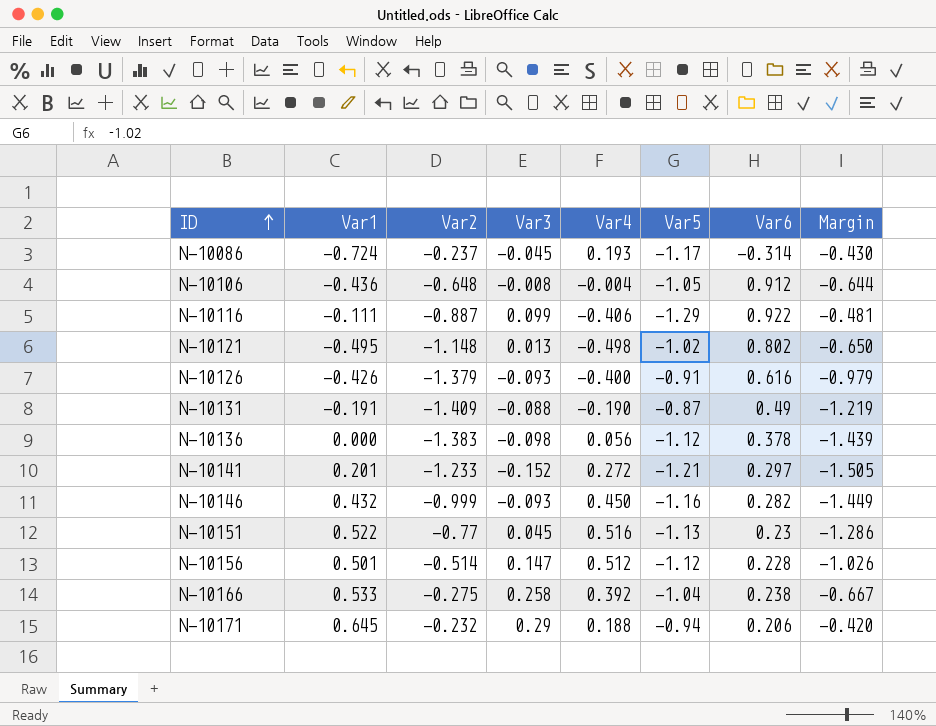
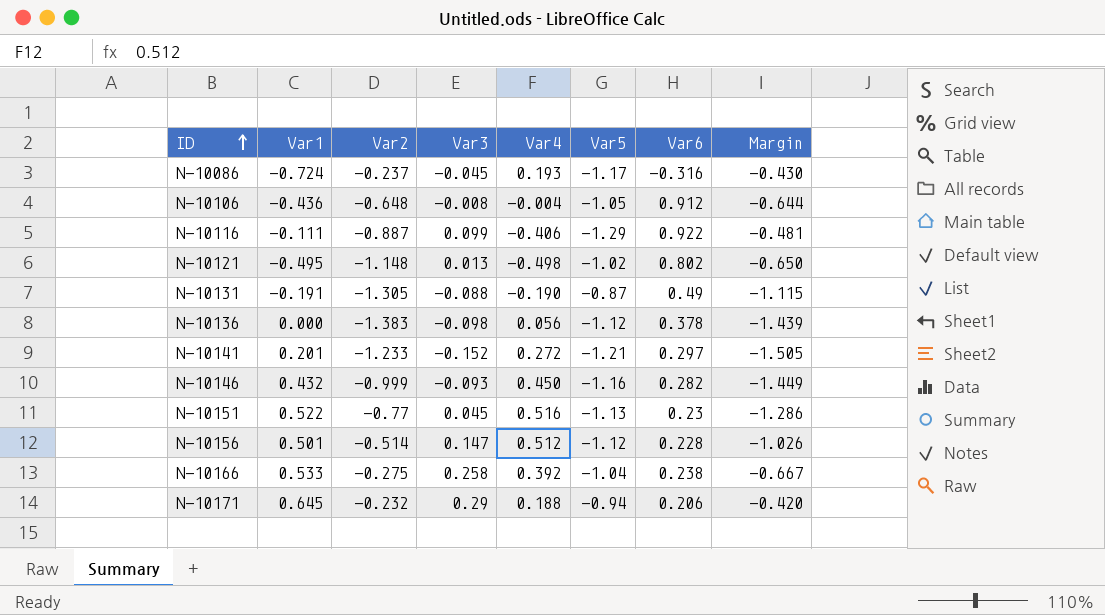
row N-10126: -0.426 | -1.379 | -0.093 | -0.400 | -0.91 | 0.616 | -0.979 -> none
N-10086 | Var6: -0.314 -> -0.316
N-10131 | Var2: -1.409 -> -1.305
N-10131 | Margin: -1.219 -> -1.115

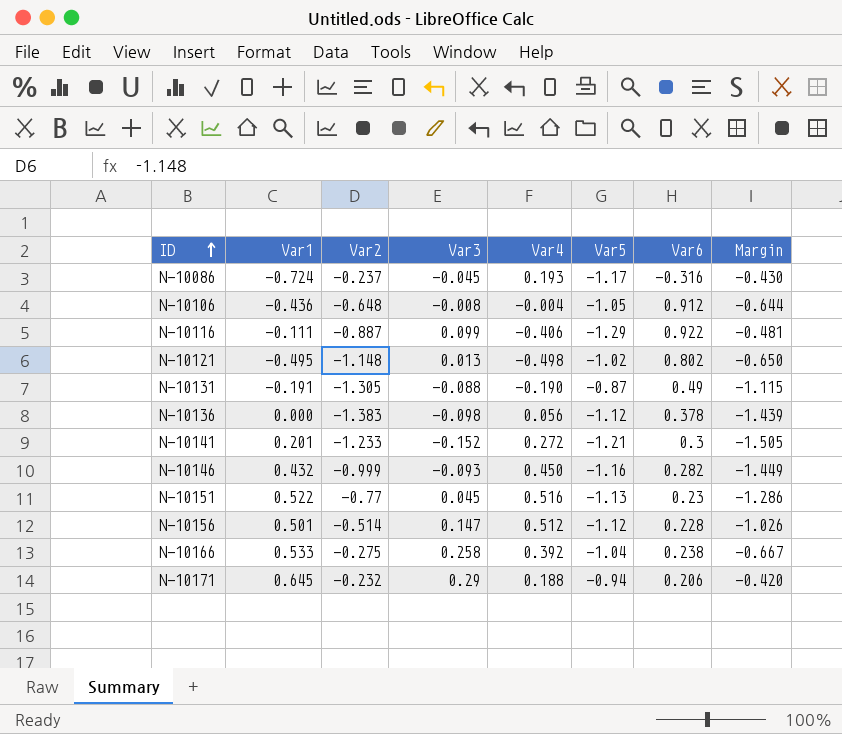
N-10141 | Var6: 0.297 -> 0.3

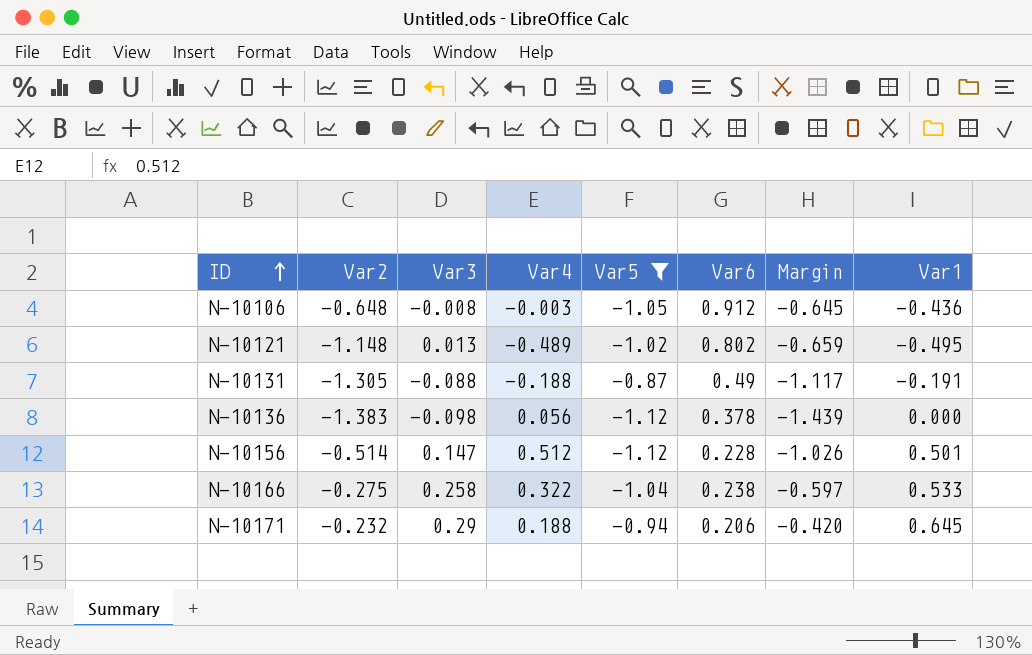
filter: none -> Var5 >= -1.12
column Var1 | position: 2 -> 8
N-10106 | Var4: -0.004 -> -0.003
N-10106 | Margin: -0.644 -> -0.645
N-10121 | Var4: -0.498 -> -0.489
N-10121 | Margin: -0.650 -> -0.659
N-10131 | Var4: -0.190 -> -0.188
N-10131 | Margin: -1.115 -> -1.117
N-10166 | Var4: 0.392 -> 0.322
N-10166 | Margin: -0.667 -> -0.597

